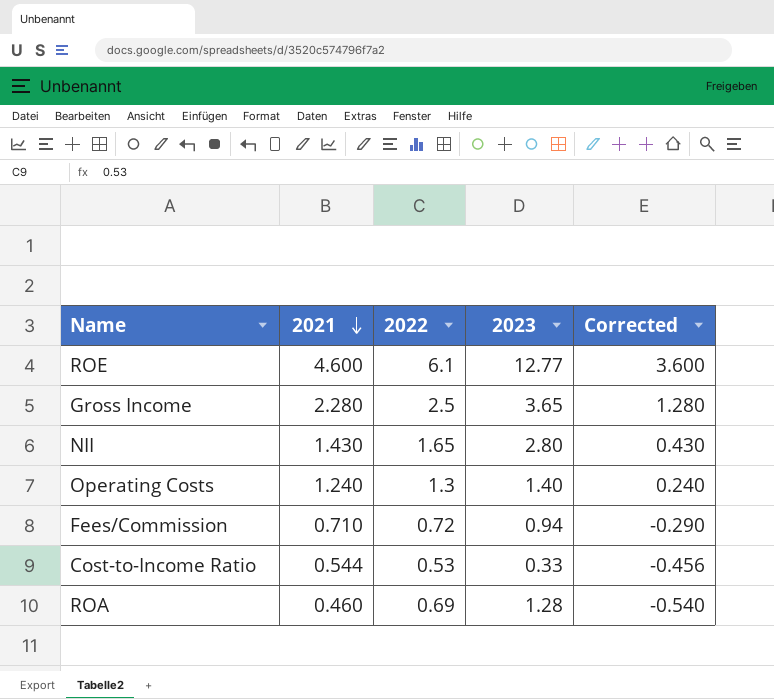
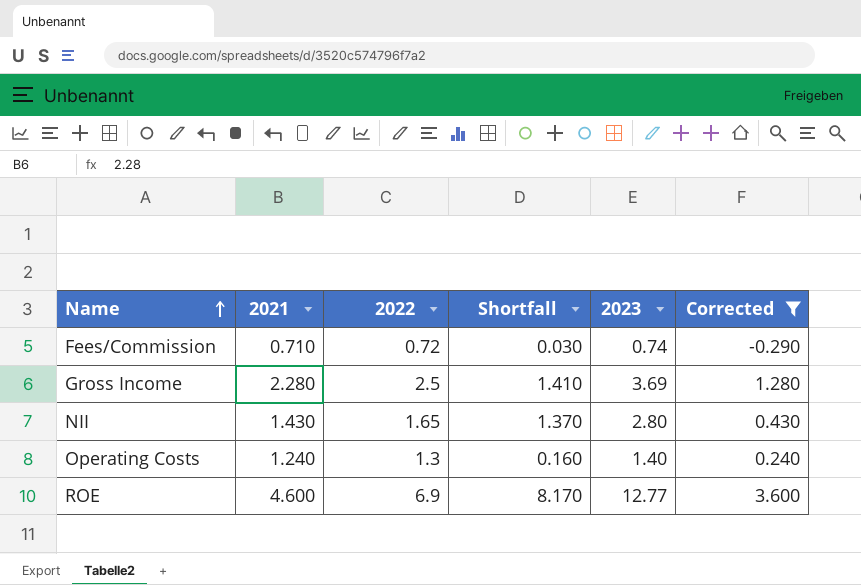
filter: none -> Corrected >= -0.290
row order: 2021 descending -> Name ascending
column Shortfall | formula: none -> [2023] - [2021]
Fees/Commission | 2023: 0.94 -> 0.74
Gross Income | 2023: 3.65 -> 3.69
ROE | 2022: 6.1 -> 6.9

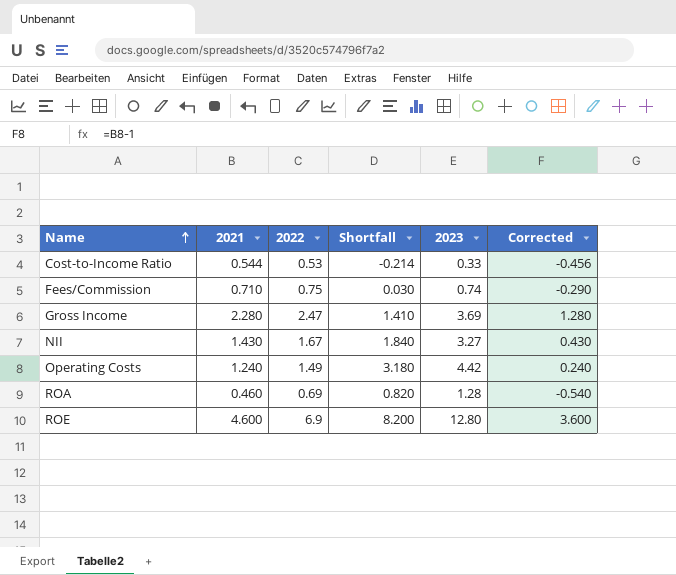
filter: Corrected >= -0.290 -> none
Fees/Commission | 2022: 0.72 -> 0.75
Gross Income | 2022: 2.5 -> 2.47
NII | 2022: 1.65 -> 1.67
NII | Shortfall: 1.370 -> 1.840
NII | 2023: 2.80 -> 3.27
Operating Costs | 2022: 1.3 -> 1.49
Operating Costs | Shortfall: 0.160 -> 3.180
Operating Costs | 2023: 1.40 -> 4.42
ROE | Shortfall: 8.170 -> 8.200
ROE | 2023: 12.77 -> 12.80

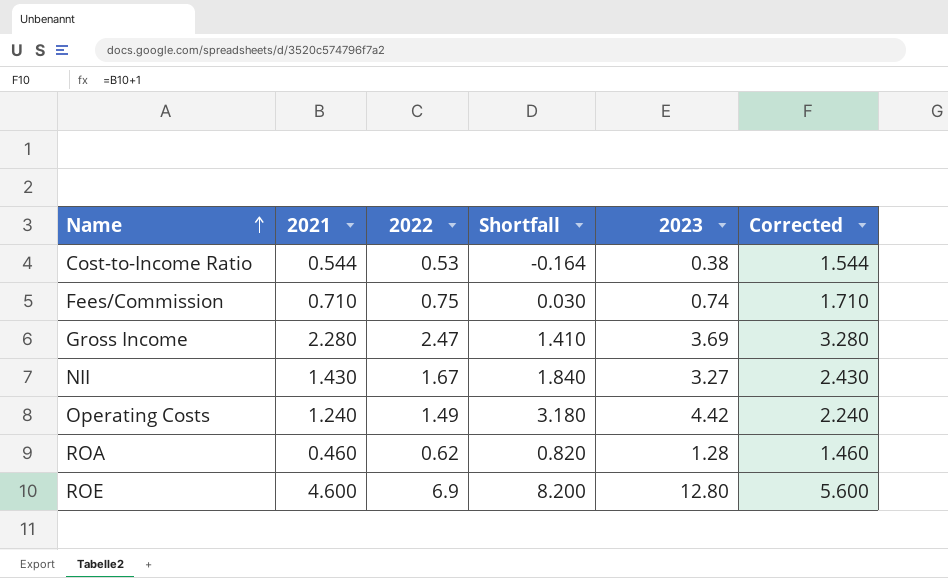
column Corrected | formula: [2021] - 1 -> [2021] + 1
Cost-to-Income Ratio | Shortfall: -0.214 -> -0.164
Cost-to-Income Ratio | 2023: 0.33 -> 0.38
ROA | 2022: 0.69 -> 0.62

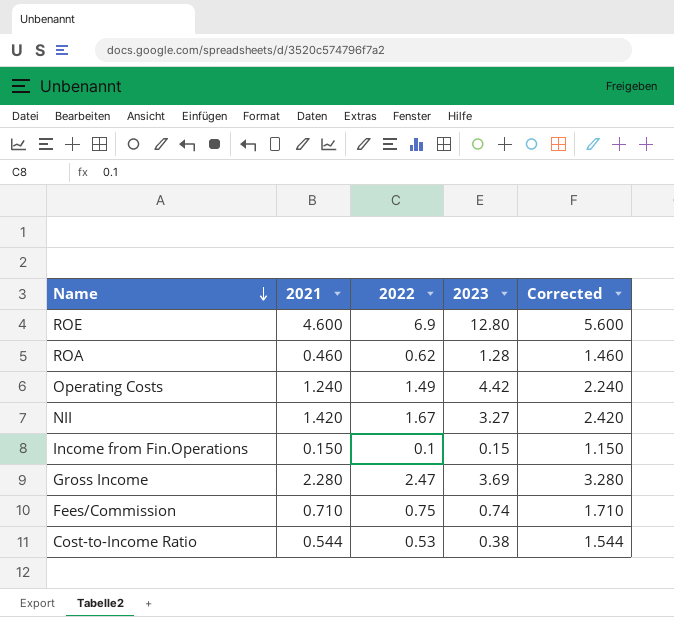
row order: Name ascending -> Name descending
column Shortfall | formula: [2023] - [2021] -> none
NII | 2021: 1.430 -> 1.420
NII | Corrected: 2.430 -> 2.420
row Income from Fin.Operations: none -> 0.150 | 0.1 | 0.15 | 1.150

